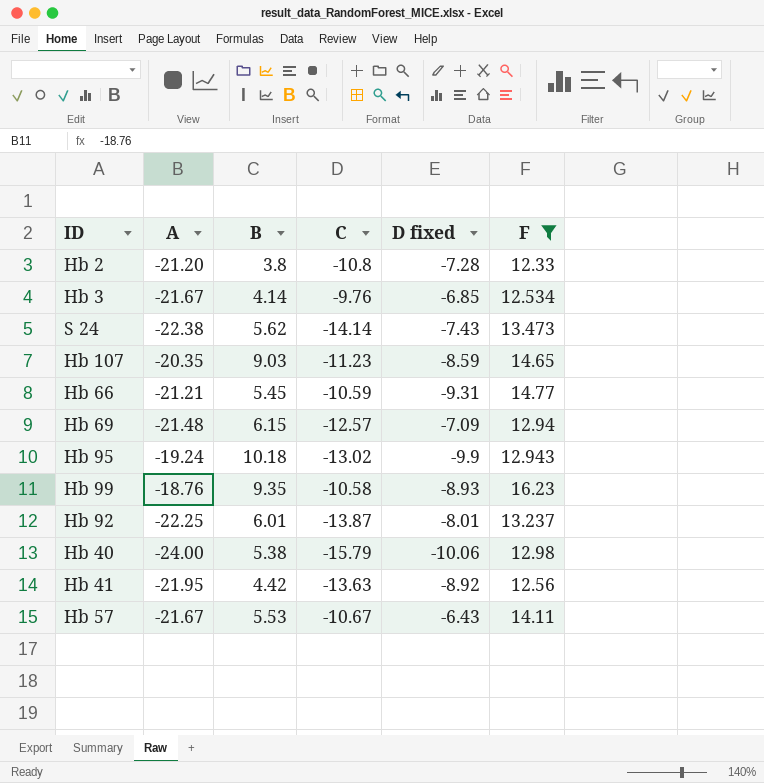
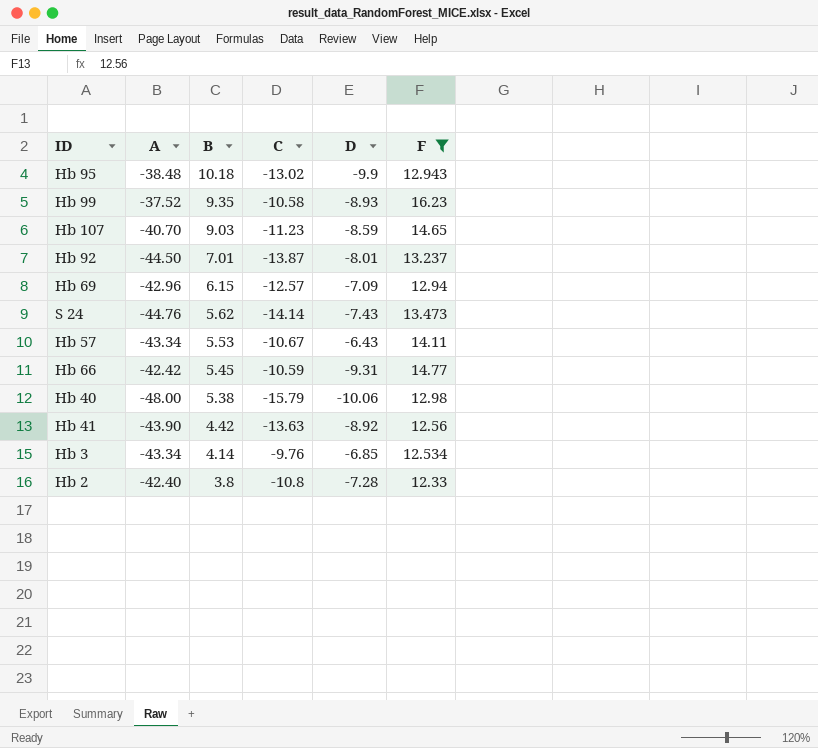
row order: none -> B descending
column name: D fixed -> D
Hb 95 | A: -19.24 -> -38.48
Hb 99 | A: -18.76 -> -37.52
Hb 107 | A: -20.35 -> -40.70
Hb 92 | A: -22.25 -> -44.50
Hb 92 | B: 6.01 -> 7.01
Hb 69 | A: -21.48 -> -42.96
S 24 | A: -22.38 -> -44.76
Hb 57 | A: -21.67 -> -43.34
Hb 66 | A: -21.21 -> -42.42
Hb 40 | A: -24.00 -> -48.00
Hb 41 | A: -21.95 -> -43.90
Hb 3 | A: -21.67 -> -43.34
Hb 2 | A: -21.20 -> -42.40

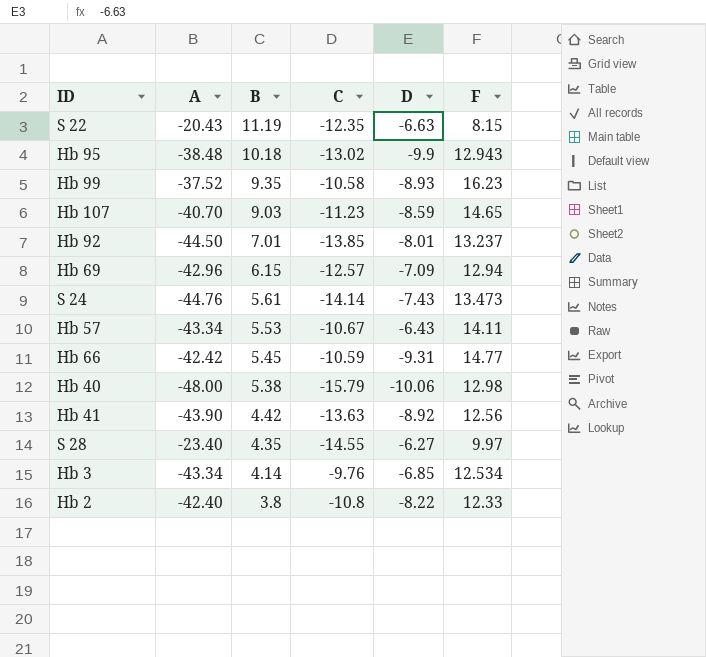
filter: F >= 12.33 -> none
Hb 92 | C: -13.87 -> -13.85
S 24 | B: 5.62 -> 5.61
Hb 2 | D: -7.28 -> -8.22

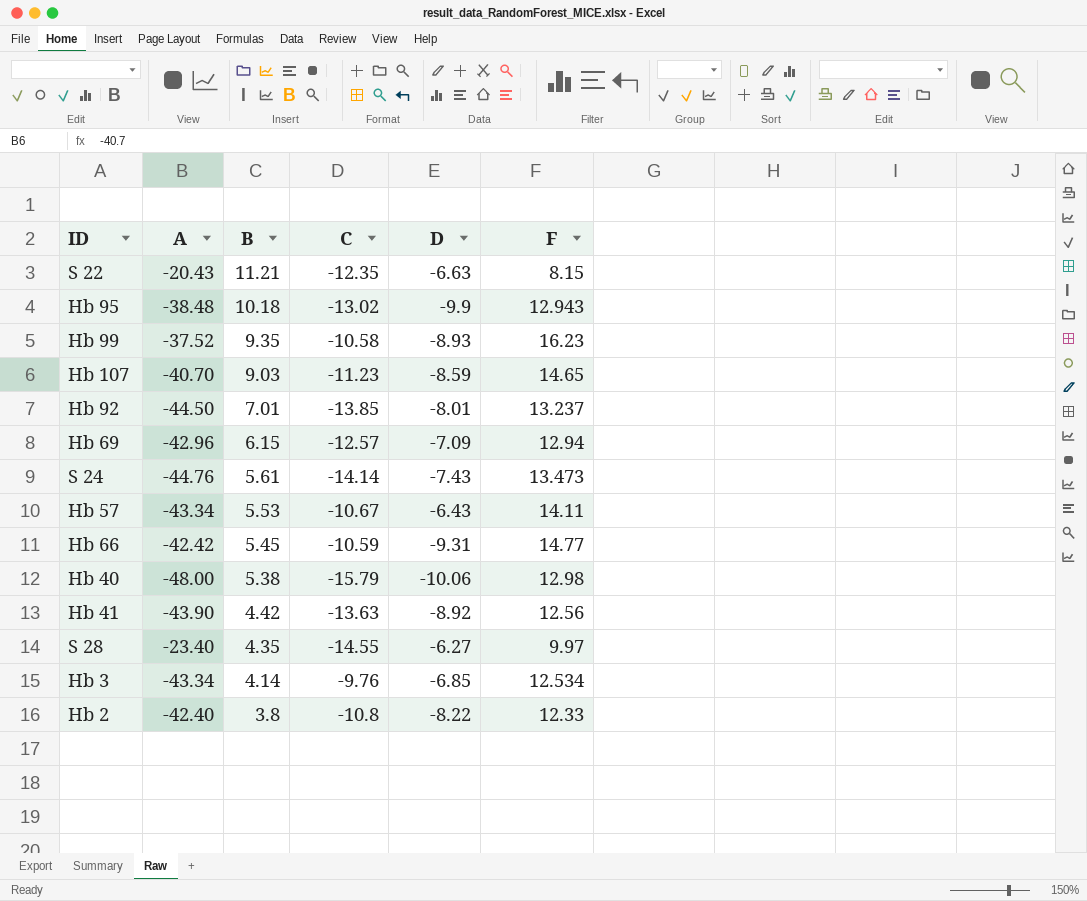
S 22 | B: 11.19 -> 11.21

